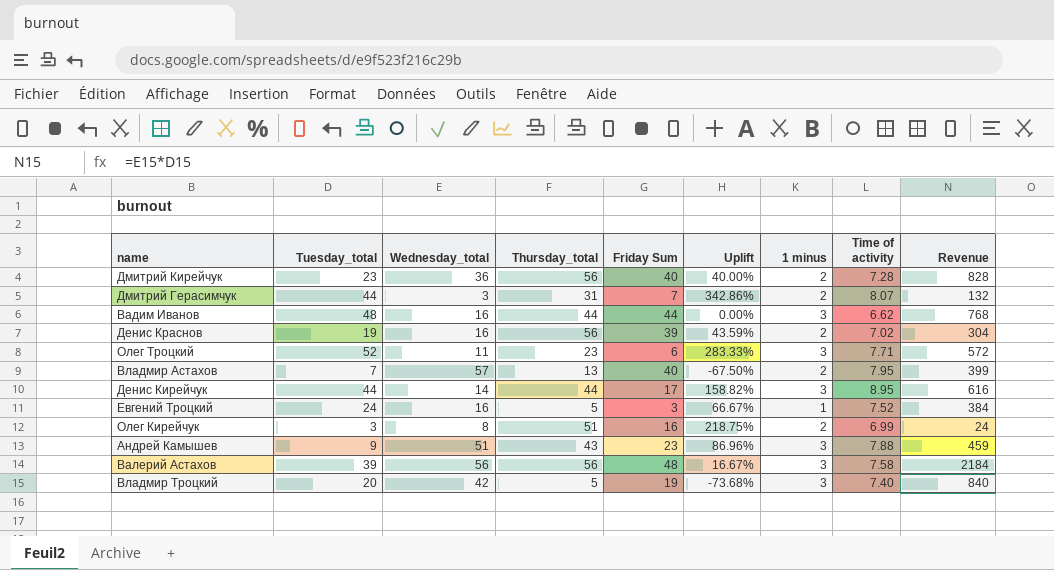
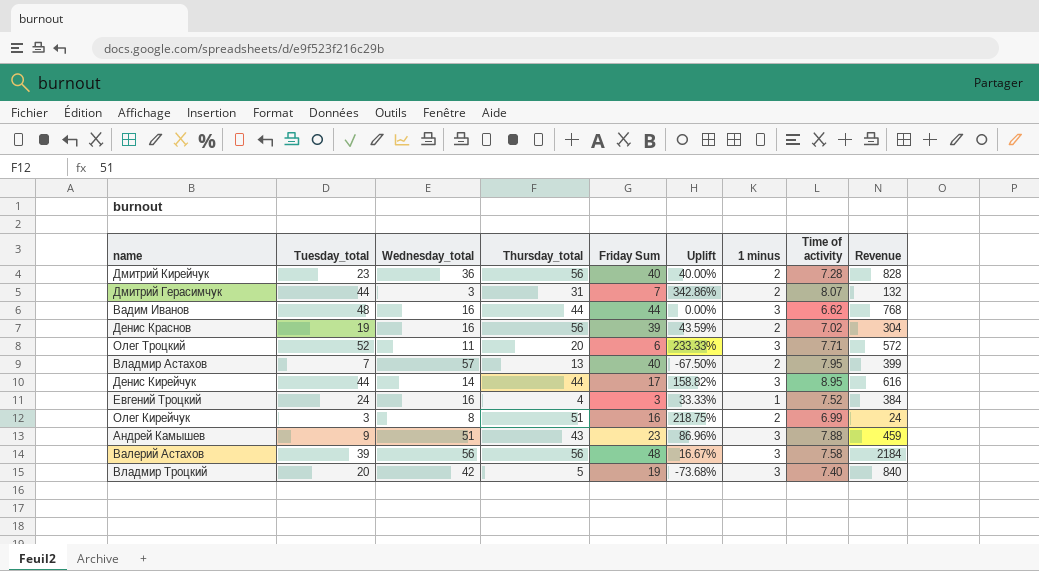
Олег Троцкий | Thursday_total: 23 -> 20
Олег Троцкий | Uplift: 283.33% -> 233.33%
Евгений Троцкий | Thursday_total: 5 -> 4
Евгений Троцкий | Uplift: 66.67% -> 33.33%

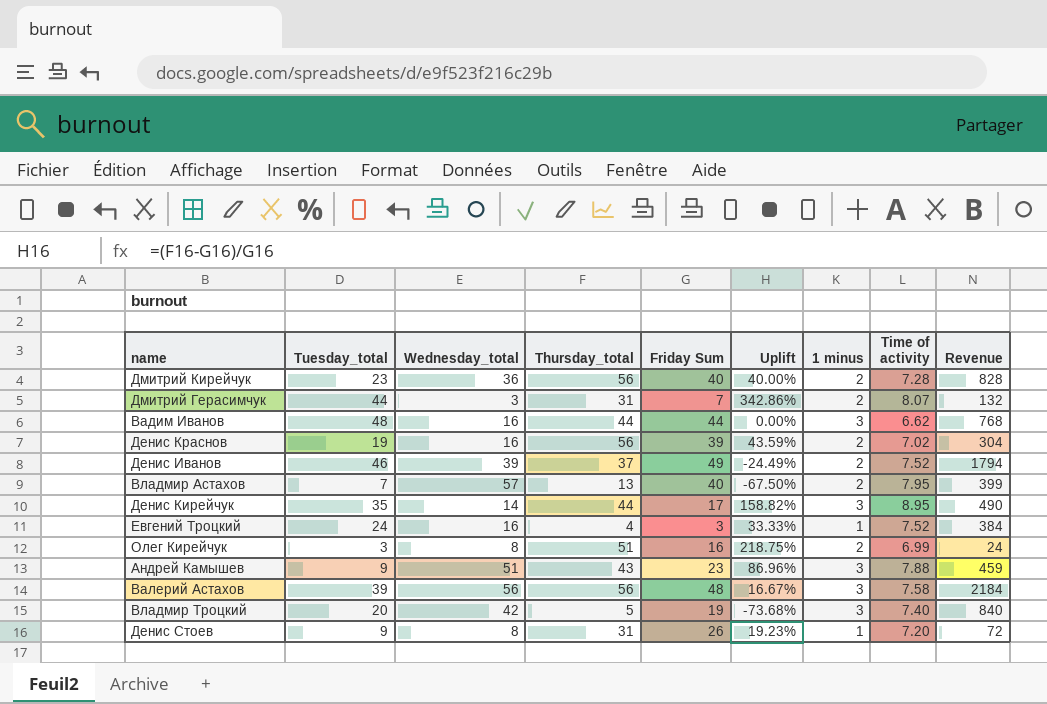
row Олег Троцкий: 52 | 11 | 20 | 6 | 233.33% | 3 | 7.71 | 572 -> none
row Денис Иванов: none -> 46 | 39 | 37 | 49 | -24.49% | 2 | 7.52 | 1794
Денис Кирейчук | Tuesday_total: 44 -> 35
Денис Кирейчук | Revenue: 616 -> 490
row Денис Стоев: none -> 9 | 8 | 31 | 26 | 19.23% | 1 | 7.20 | 72

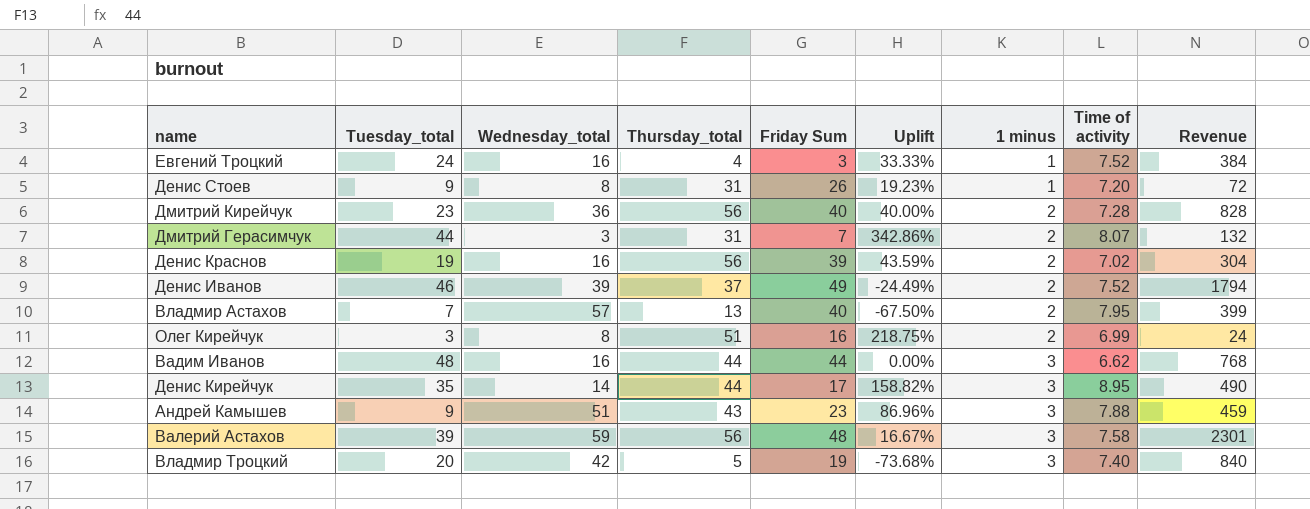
row order: none -> 1 minus ascending
Валерий Астахов | Wednesday_total: 56 -> 59
Валерий Астахов | Revenue: 2184 -> 2301

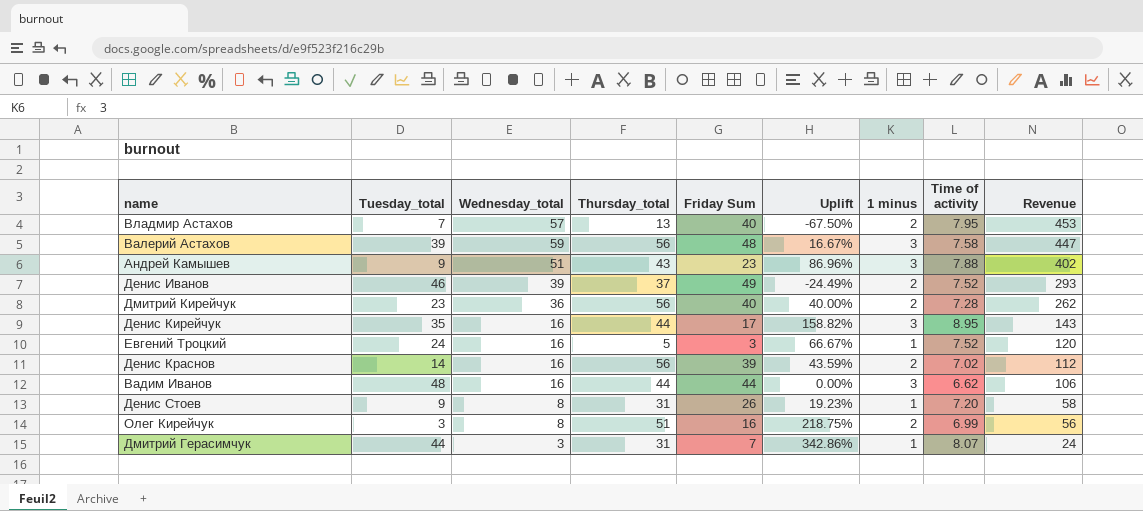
row order: 1 minus ascending -> Revenue descending
column Revenue | formula: [Tuesday_total] * [Wednesday_total] -> [Wednesday_total] * [Time of activity]
row Владмир Троцкий: 20 | 42 | 5 | 19 | -73.68% | 3 | 7.40 | 840 -> none
Денис Кирейчук | Wednesday_total: 14 -> 16
Евгений Троцкий | Thursday_total: 4 -> 5
Евгений Троцкий | Uplift: 33.33% -> 66.67%
Денис Краснов | Tuesday_total: 19 -> 14
Дмитрий Герасимчук | 1 minus: 2 -> 1

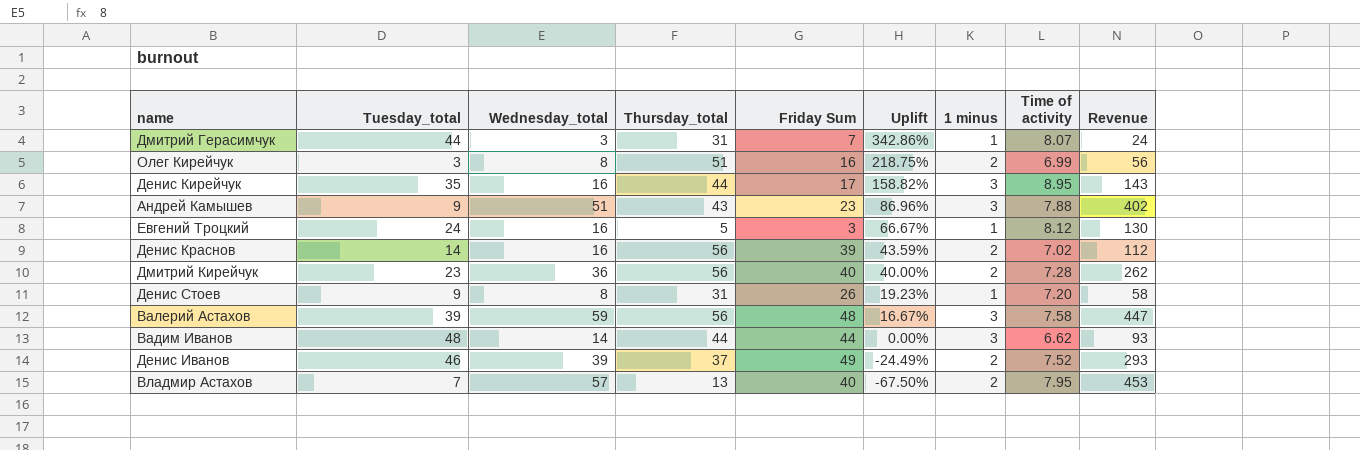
row order: Revenue descending -> Uplift descending
Евгений Троцкий | Time of activity: 7.52 -> 8.12
Евгений Троцкий | Revenue: 120 -> 130
Вадим Иванов | Wednesday_total: 16 -> 14
Вадим Иванов | Revenue: 106 -> 93

